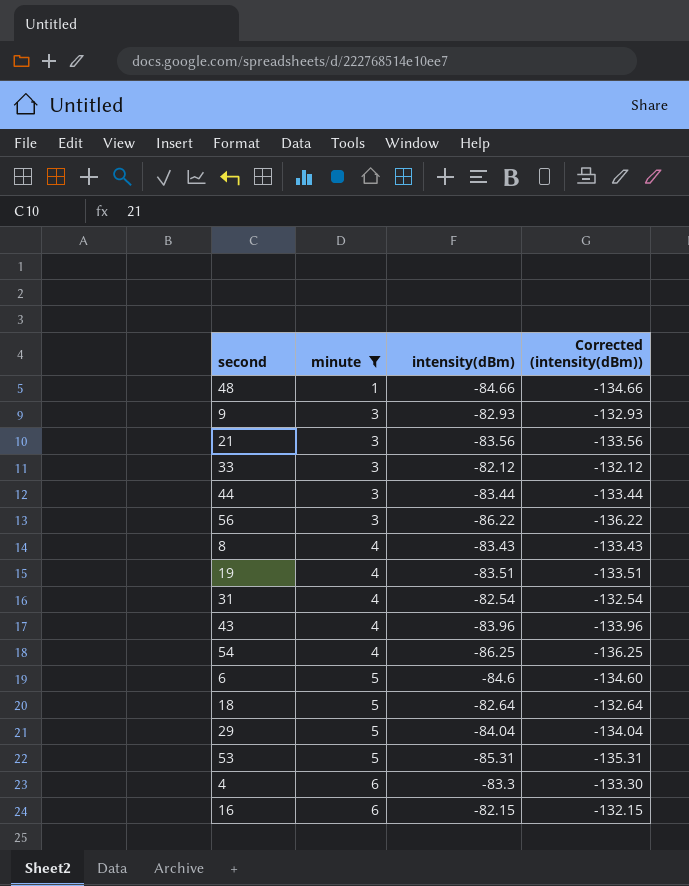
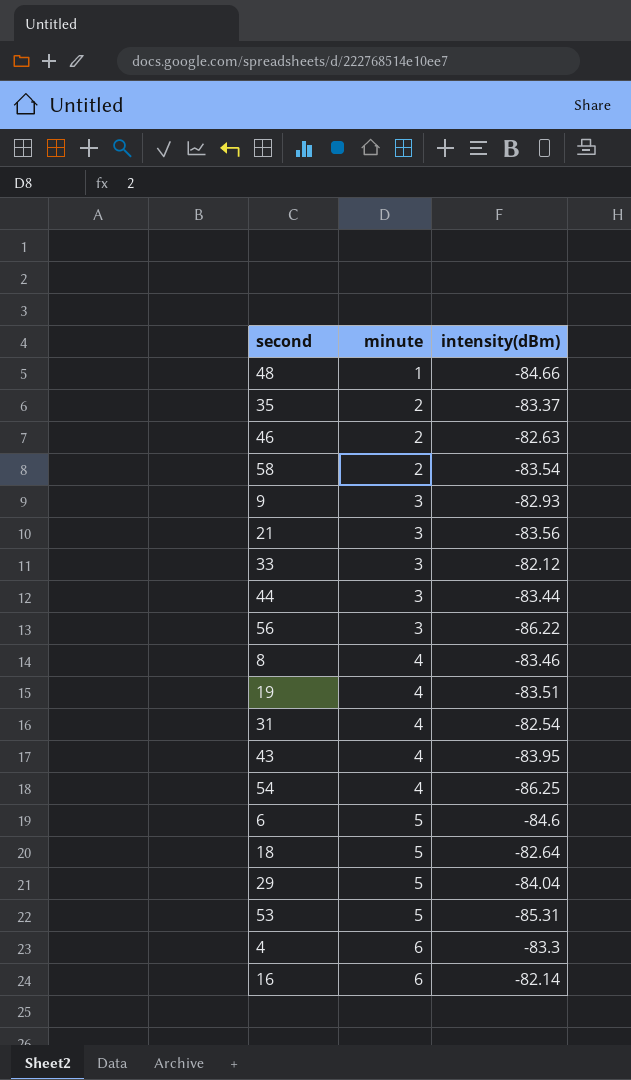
filter: minute != 2 -> none
column Corrected (intensity(dBm)) | formula: [intensity(dBm)] - 50 -> none
8 | intensity(dBm): -83.43 -> -83.46
43 | intensity(dBm): -83.96 -> -83.95
16 | intensity(dBm): -82.15 -> -82.14

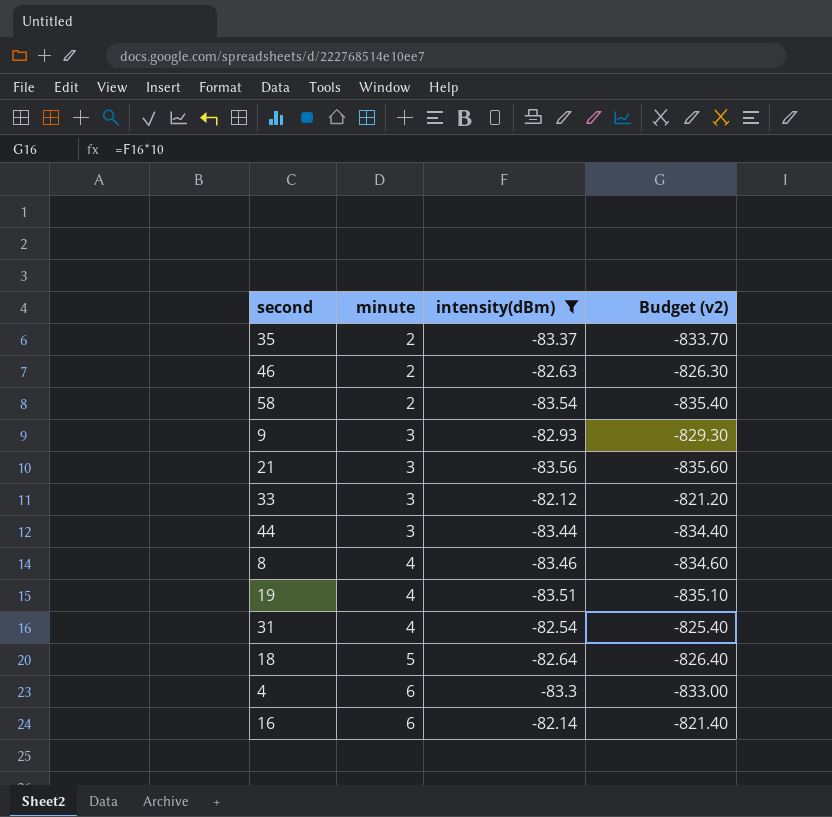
filter: none -> intensity(dBm) >= -83.56
column Budget (v2) | formula: none -> [intensity(dBm)] * 10

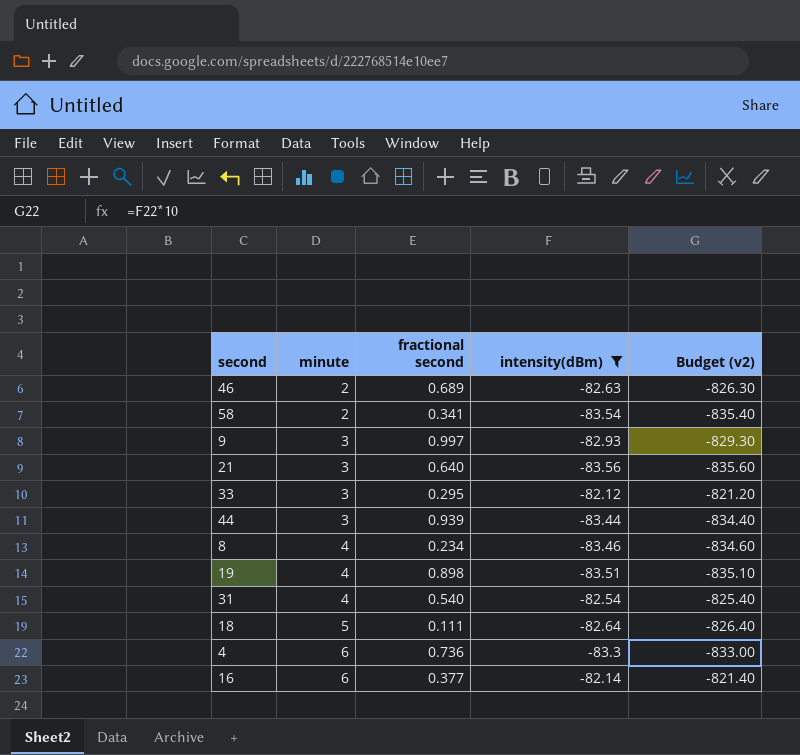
column fractional second | position: none -> 3
row 35: 2 | -83.37 | -833.70 -> none

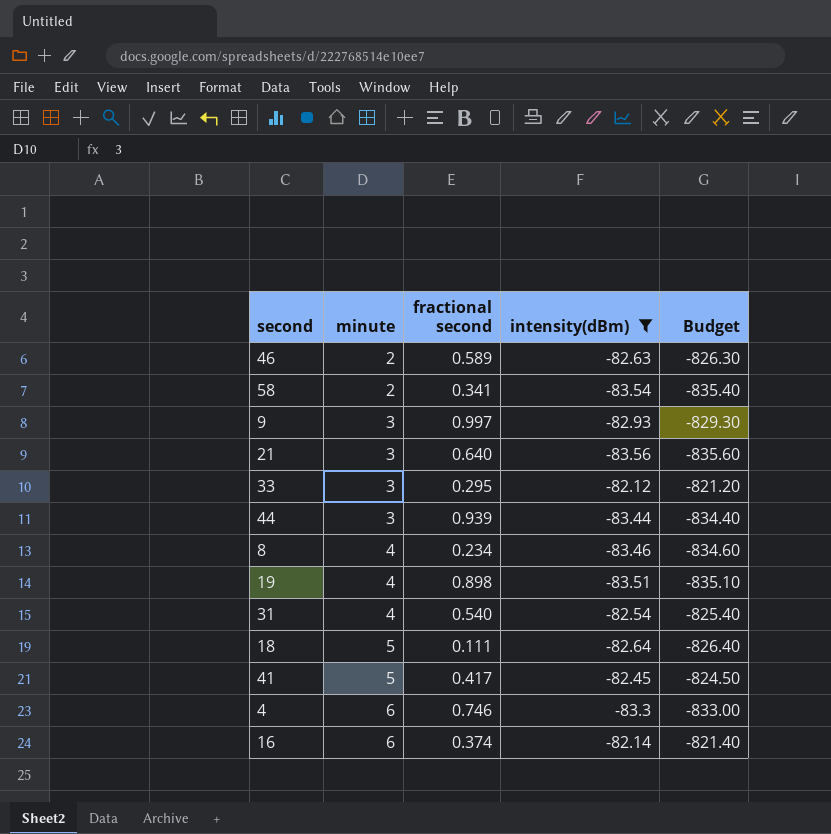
column name: Budget (v2) -> Budget
46 | fractional second: 0.689 -> 0.589
row 41: none -> 5 | 0.417 | -82.45 | -824.50
4 | fractional second: 0.736 -> 0.746
16 | fractional second: 0.377 -> 0.374

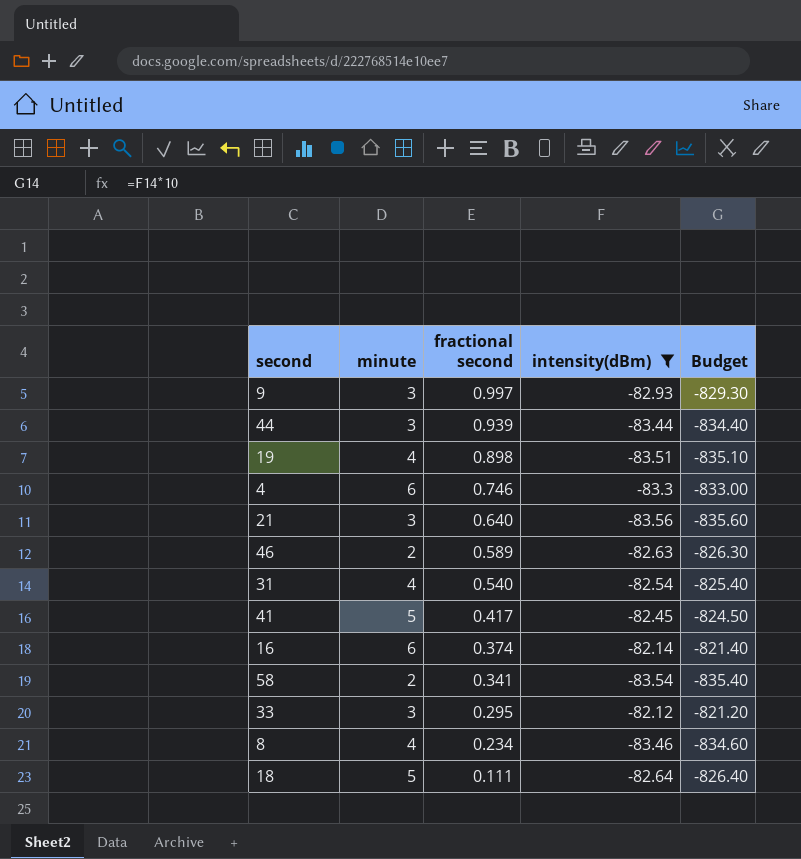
row order: minute ascending -> fractional second descending

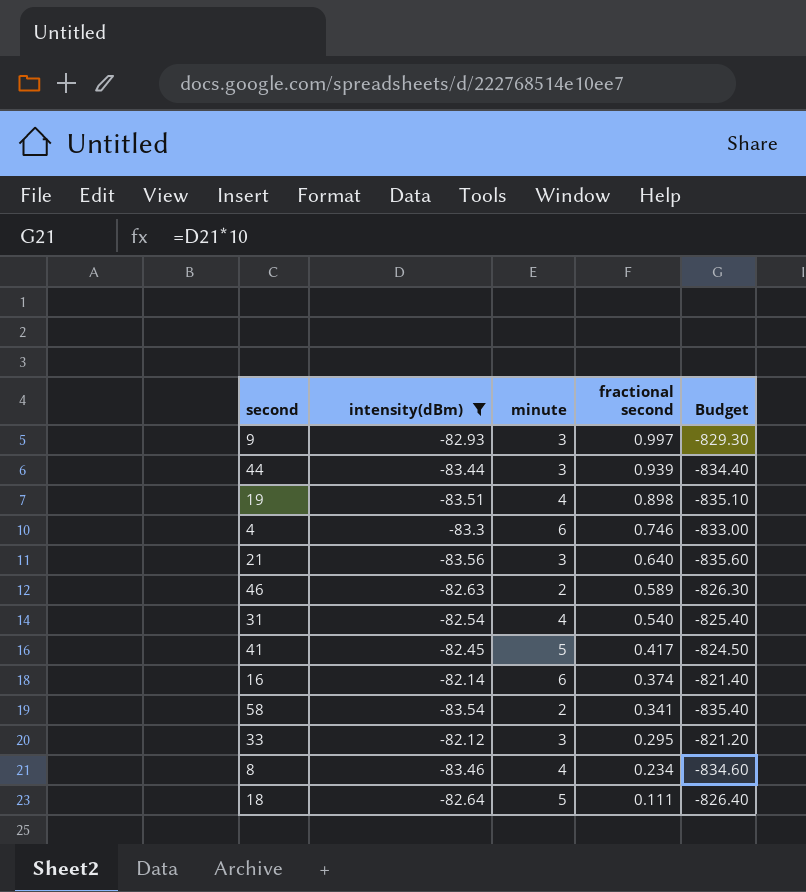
column intensity(dBm) | position: 4 -> 2

